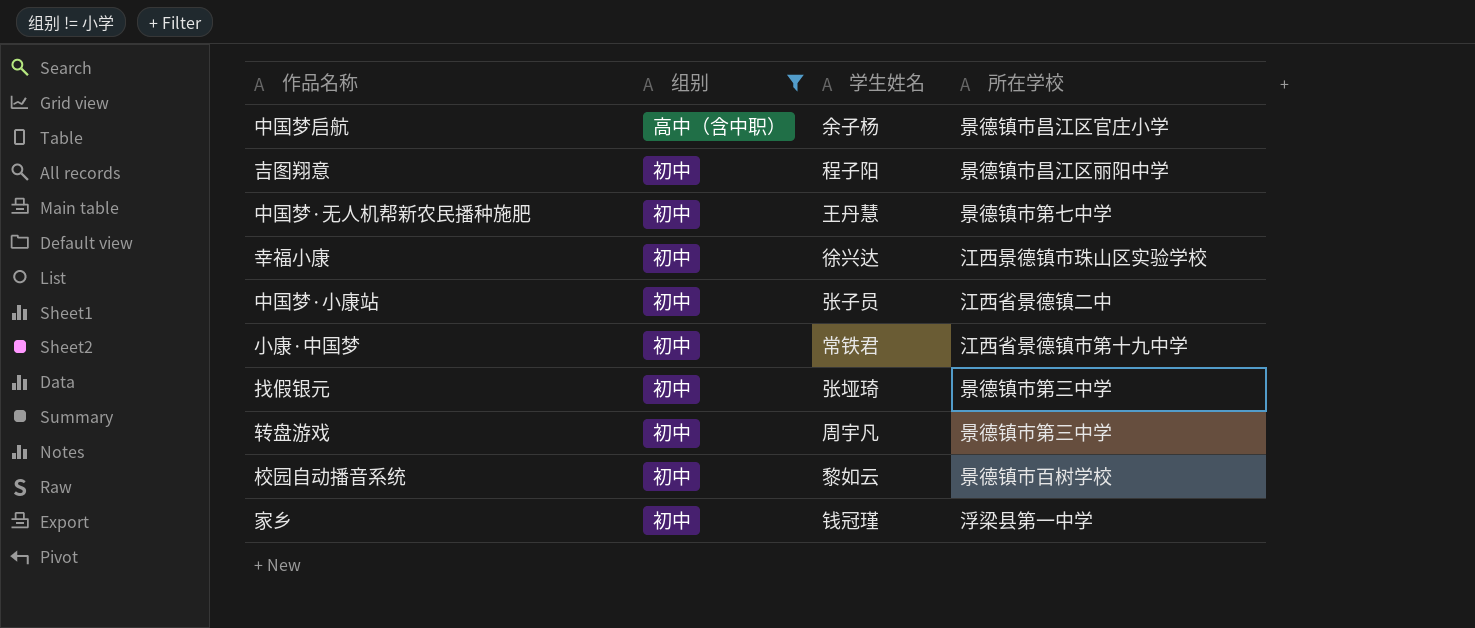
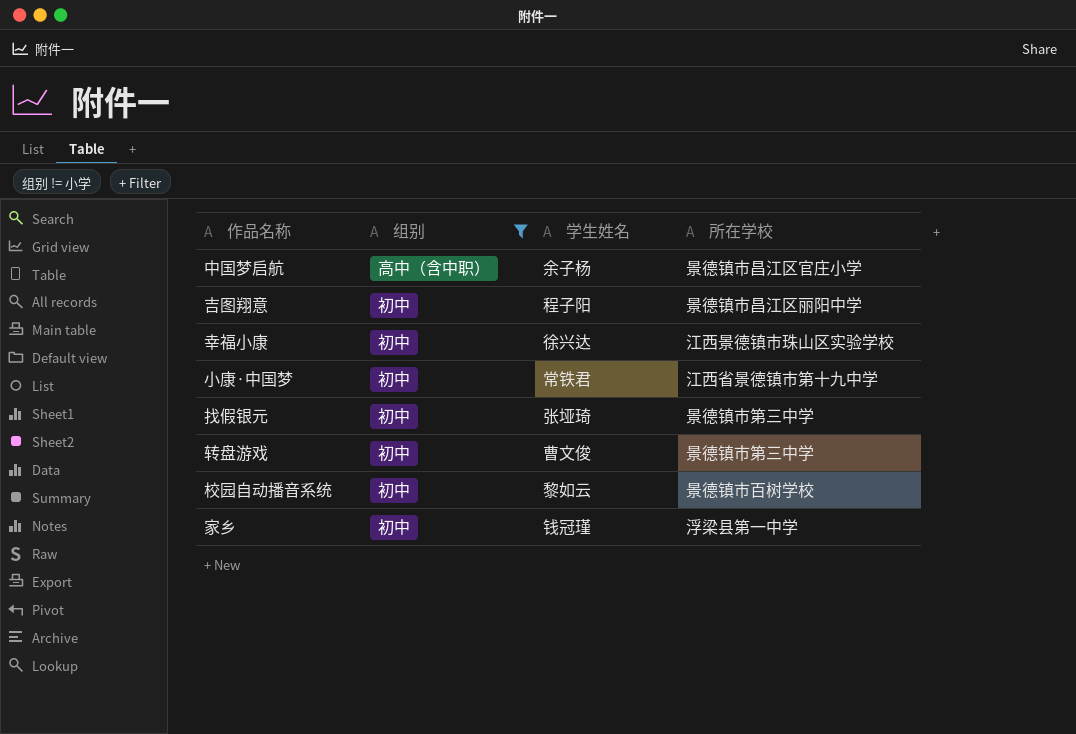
row 中国梦·无人机帮新农民播种施肥: 初中 | 王丹慧 | 景德镇市第七中学 -> none
row 中国梦·小康站: 初中 | 张子员 | 江西省景德镇二中 -> none
转盘游戏 | 学生姓名: 周宇凡 -> 曹文俊

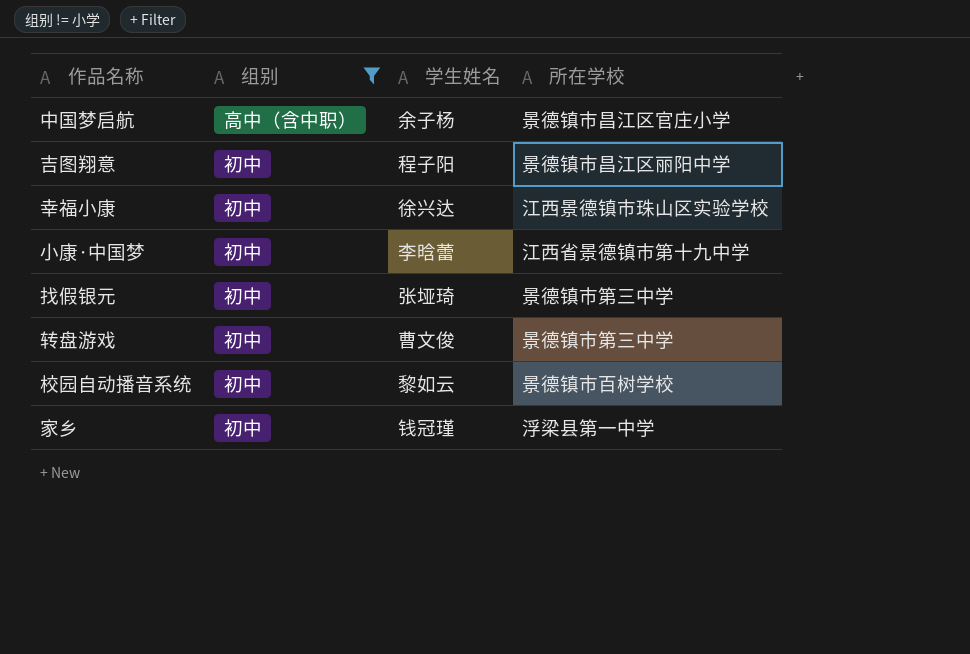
小康·中国梦 | 学生姓名: 常铁君 -> 李晗蕾

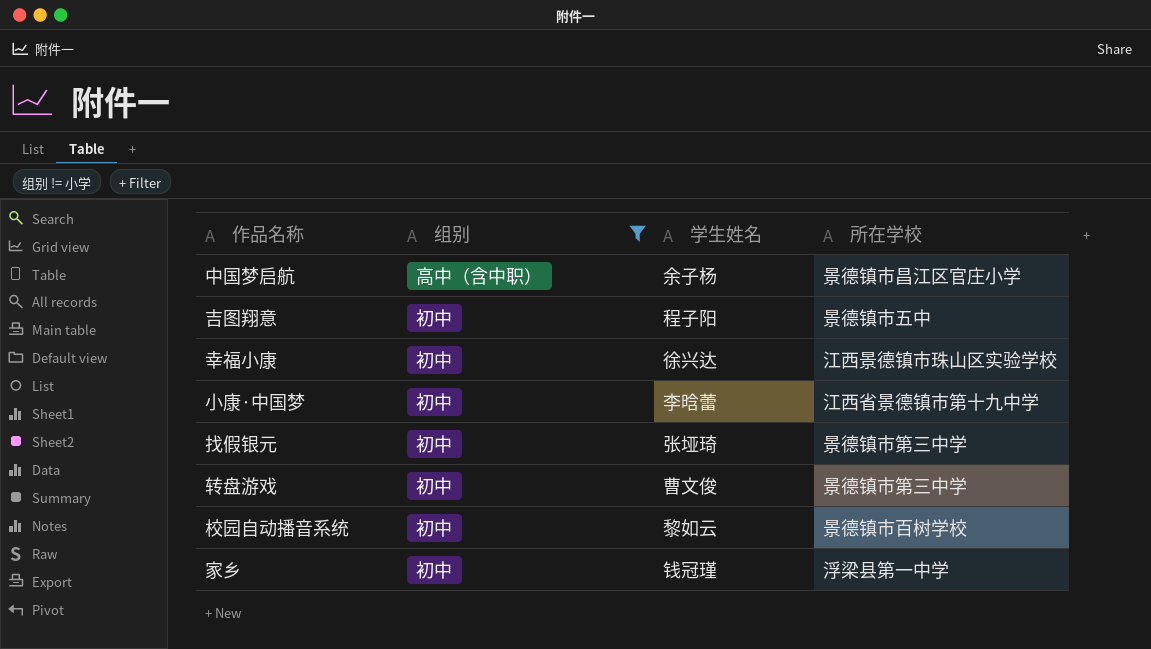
吉图翔意 | 所在学校: 景德镇市昌江区丽阳中学 -> 景德镇市五中

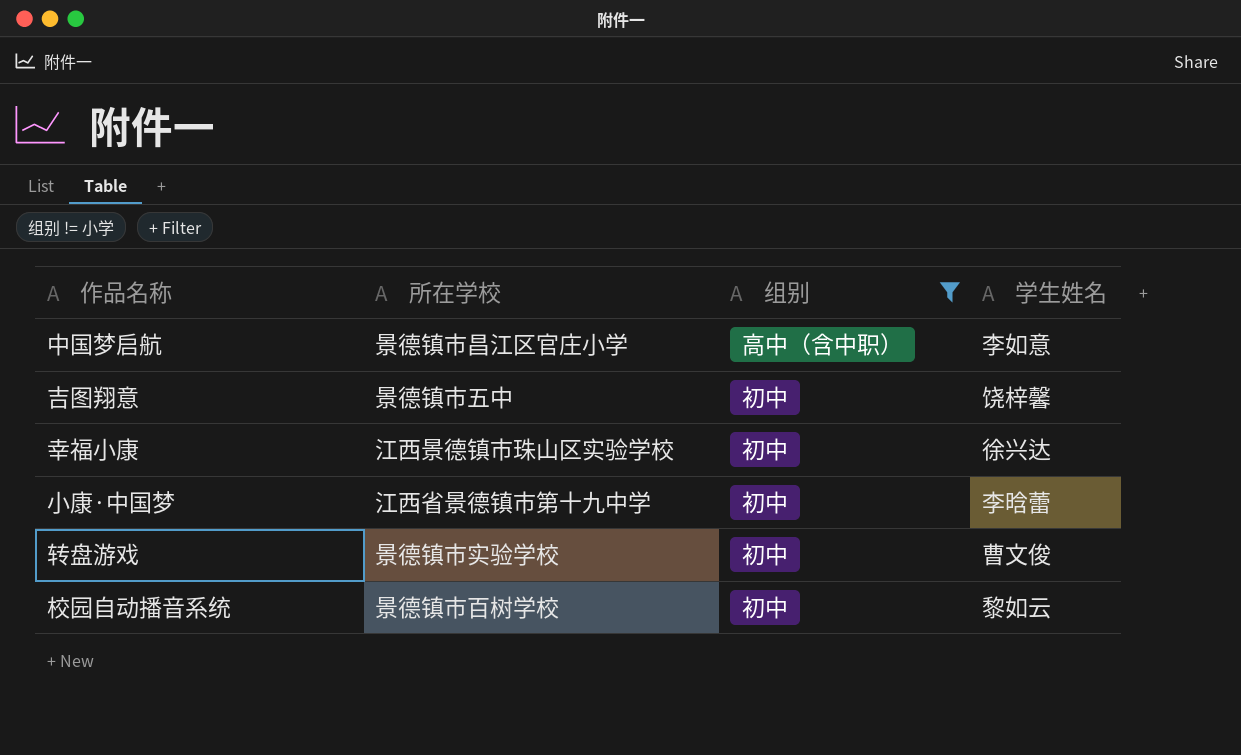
column 所在学校 | position: 4 -> 2
row 找假银元: 初中 | 张垭琦 | 景德镇市第三中学 -> none
row 家乡: 初中 | 钱冠瑾 | 浮梁县第一中学 -> none
中国梦启航 | 学生姓名: 余子杨 -> 李如意
吉图翔意 | 学生姓名: 程子阳 -> 饶梓馨
转盘游戏 | 所在学校: 景德镇市第三中学 -> 景德镇市实验学校

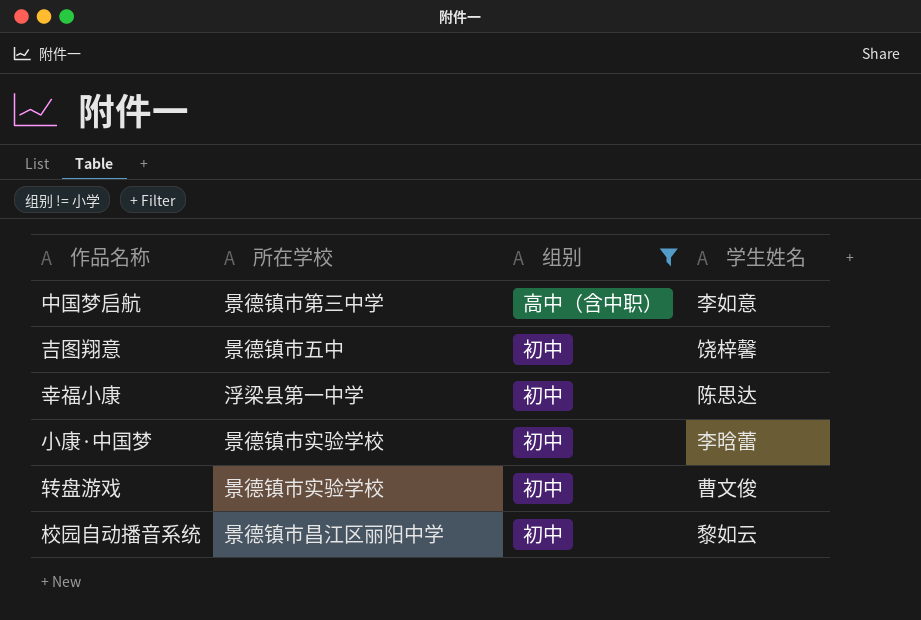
中国梦启航 | 所在学校: 景德镇市昌江区官庄小学 -> 景德镇市第三中学
幸福小康 | 所在学校: 江西景德镇市珠山区实验学校 -> 浮梁县第一中学
幸福小康 | 学生姓名: 徐兴达 -> 陈思达
小康·中国梦 | 所在学校: 江西省景德镇市第十九中学 -> 景德镇市实验学校
校园自动播音系统 | 所在学校: 景德镇市百树学校 -> 景德镇市昌江区丽阳中学

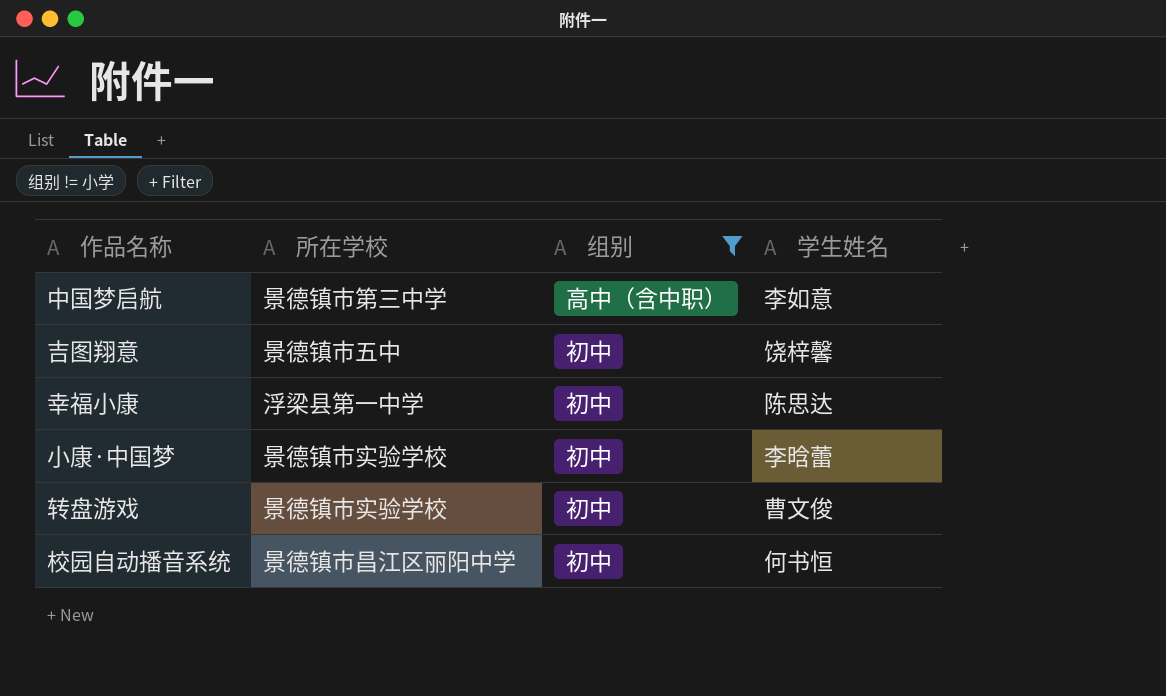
校园自动播音系统 | 学生姓名: 黎如云 -> 何书恒

